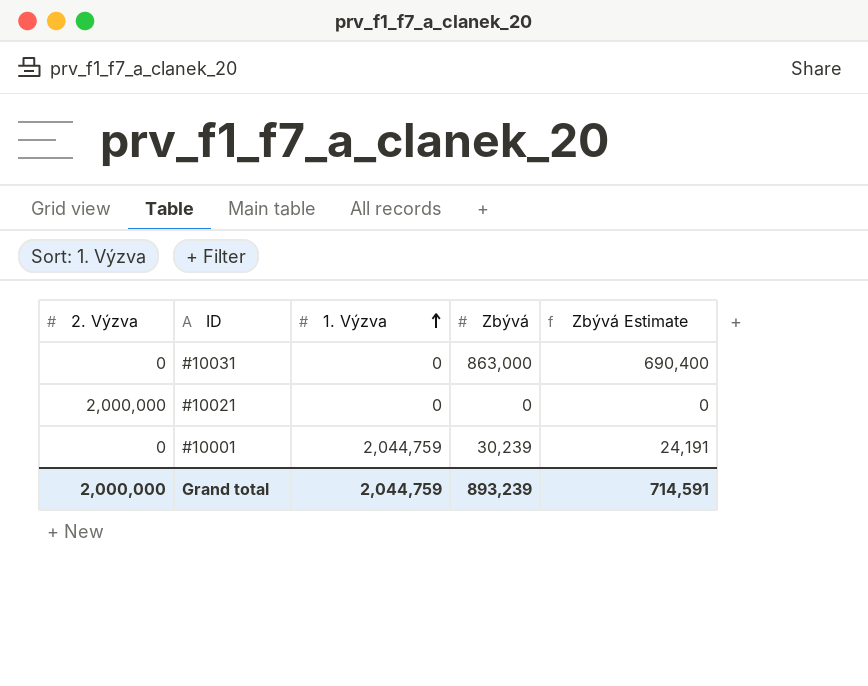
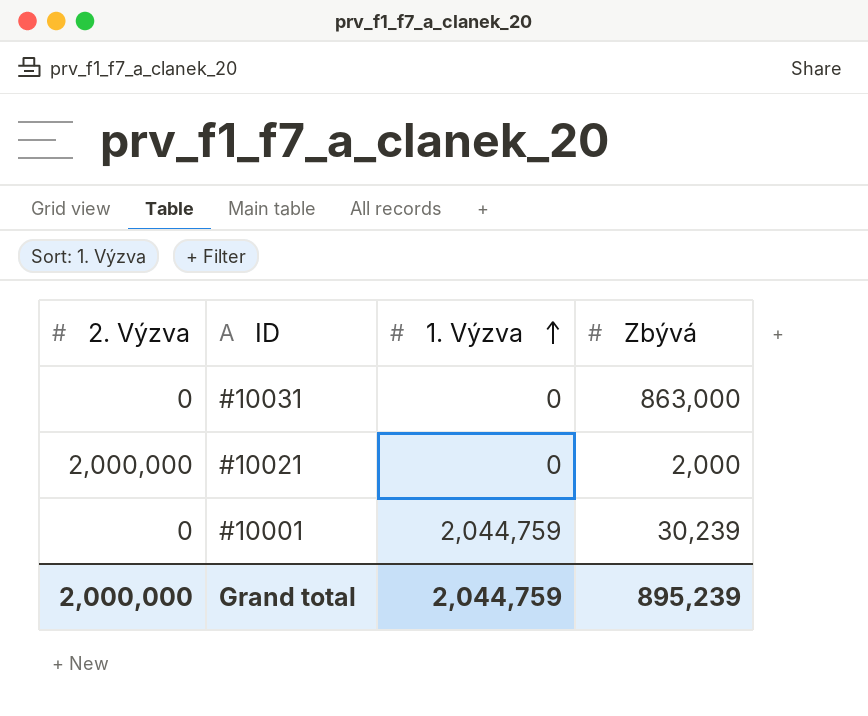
column Zbývá Estimate | formula: [Zbývá] * 0.8 -> none
#10021 | Zbývá: 0 -> 2,000
Grand total | Zbývá: 893,239 -> 895,239

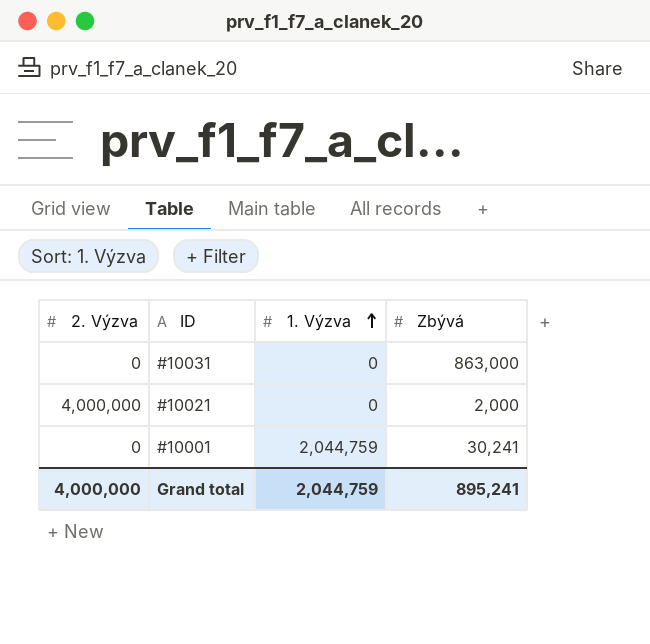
#10021 | 2. Výzva: 2,000,000 -> 4,000,000
#10001 | Zbývá: 30,239 -> 30,241
Grand total | 2. Výzva: 2,000,000 -> 4,000,000
Grand total | Zbývá: 895,239 -> 895,241

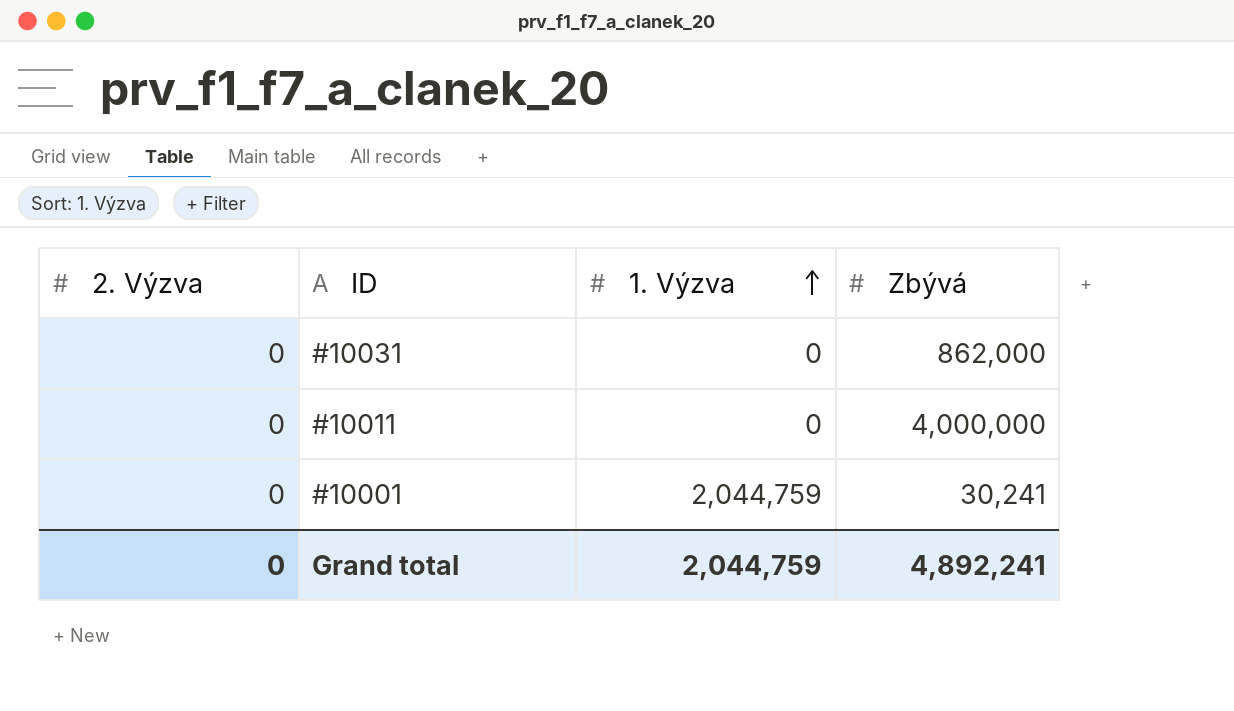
row #10021: 4,000,000 | 0 | 2,000 -> none
#10031 | Zbývá: 863,000 -> 862,000
row #10011: none -> 0 | 0 | 4,000,000
Grand total | 2. Výzva: 4,000,000 -> 0
Grand total | Zbývá: 895,241 -> 4,892,241

